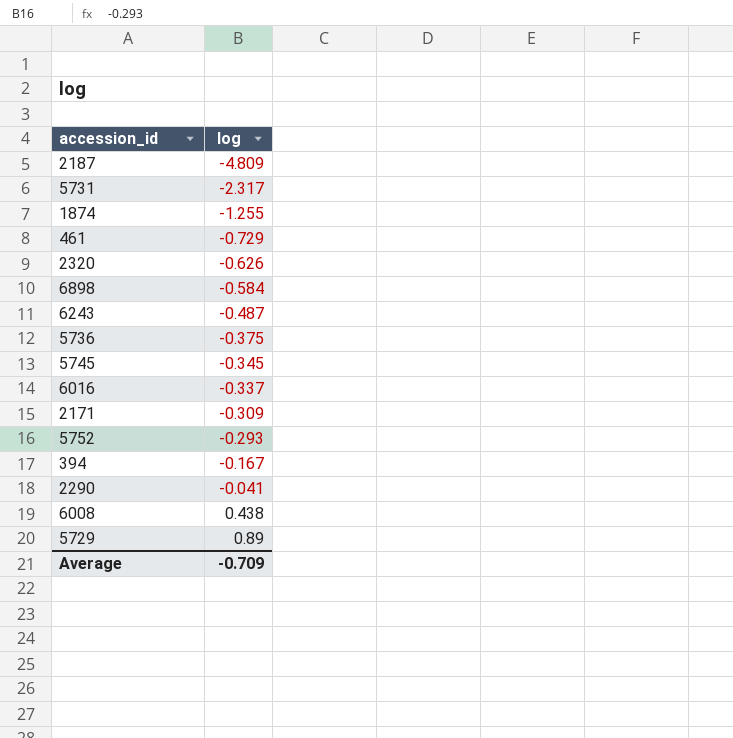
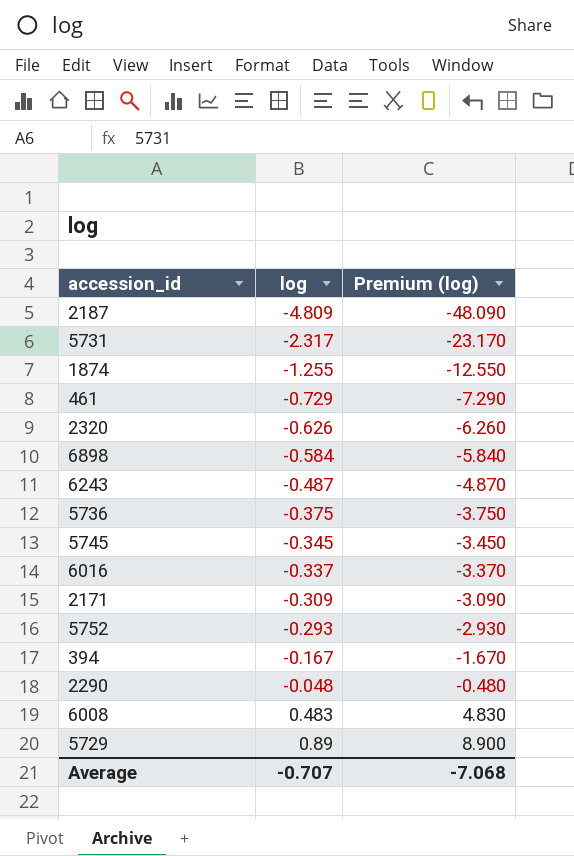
column Premium (log) | formula: none -> [log] * 10
2290 | log: -0.041 -> -0.048
6008 | log: 0.438 -> 0.483
Average | log: -0.709 -> -0.707

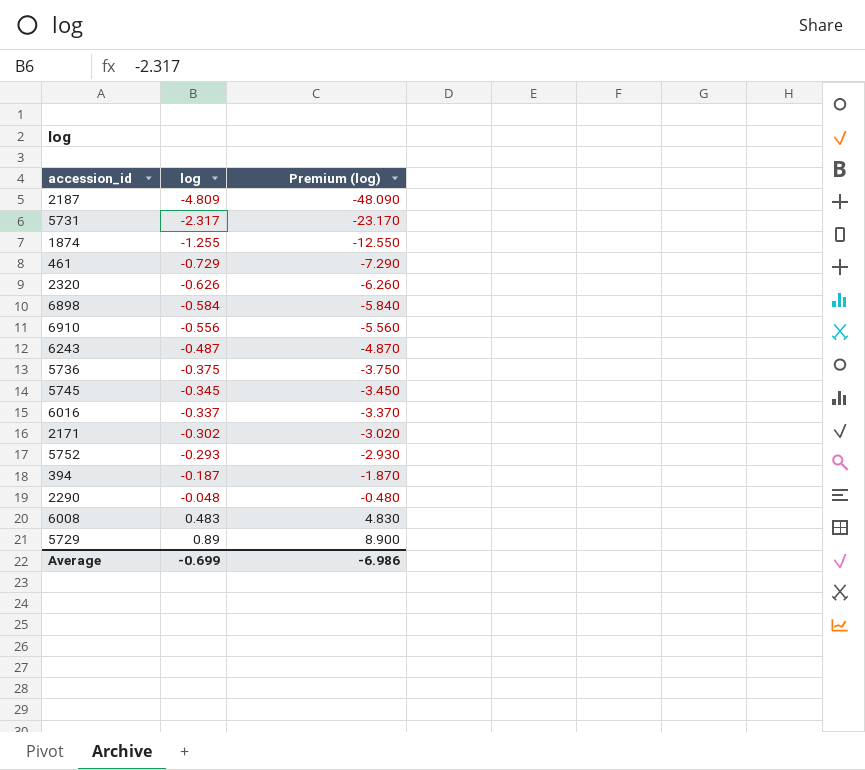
row 6910: none -> -0.556 | -5.560
2171 | log: -0.309 -> -0.302
2171 | Premium (log): -3.090 -> -3.020
394 | log: -0.167 -> -0.187
394 | Premium (log): -1.670 -> -1.870
Average | log: -0.707 -> -0.699
Average | Premium (log): -7.068 -> -6.986

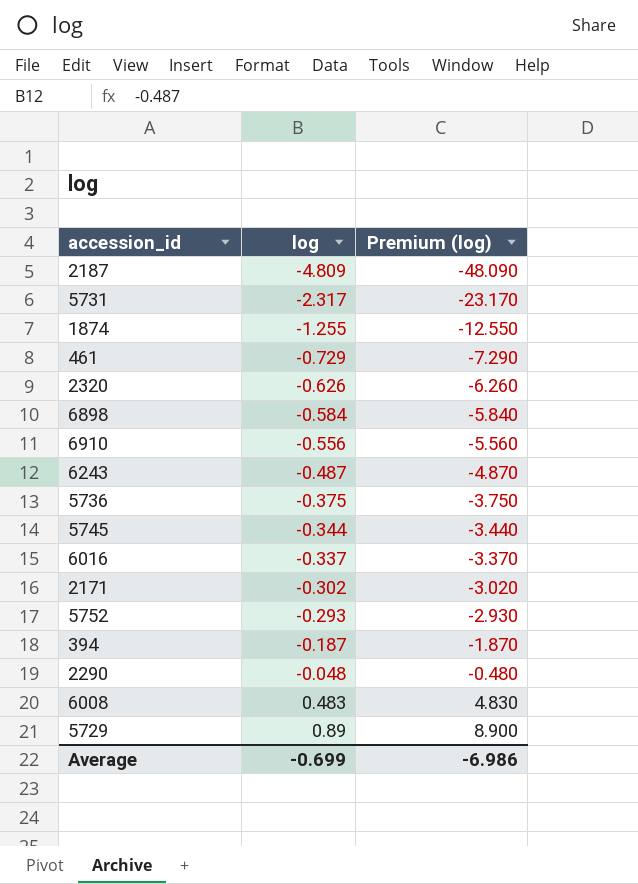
5745 | log: -0.345 -> -0.344
5745 | Premium (log): -3.450 -> -3.440

